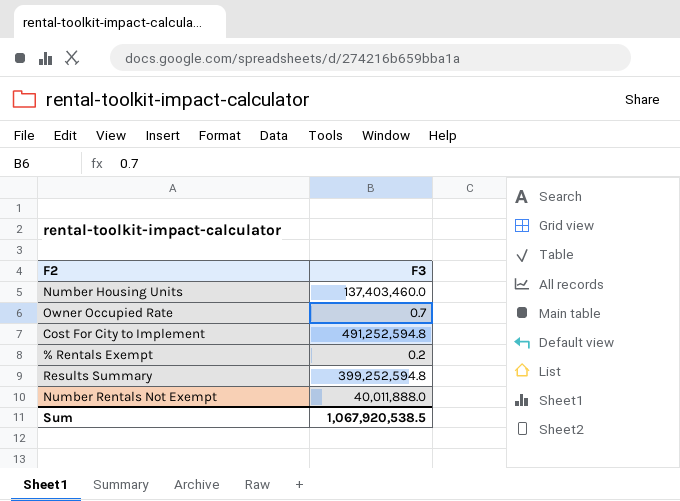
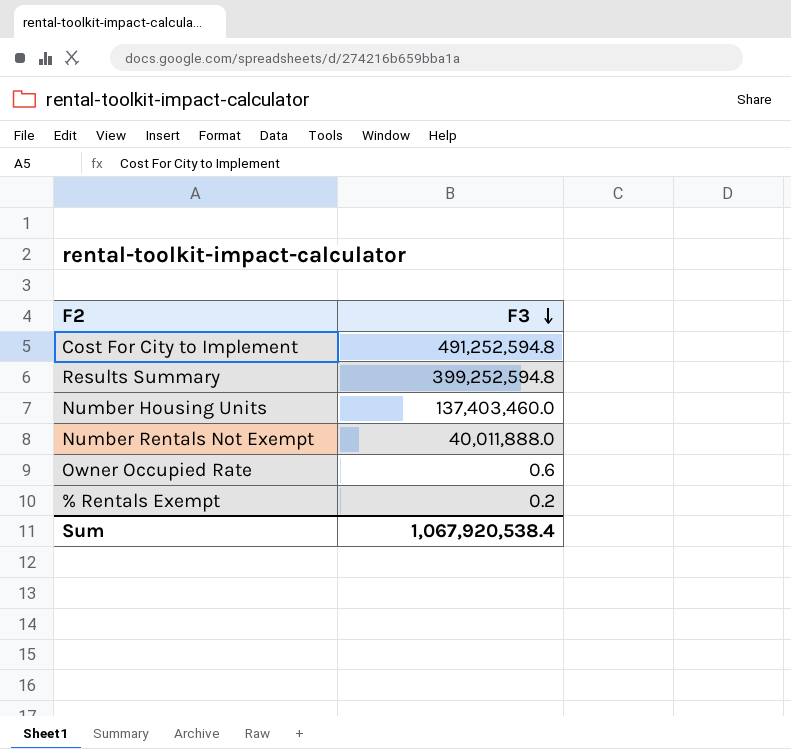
row order: none -> F3 descending
Owner Occupied Rate | F3: 0.7 -> 0.6
Sum | F3: 1,067,920,538.5 -> 1,067,920,538.4

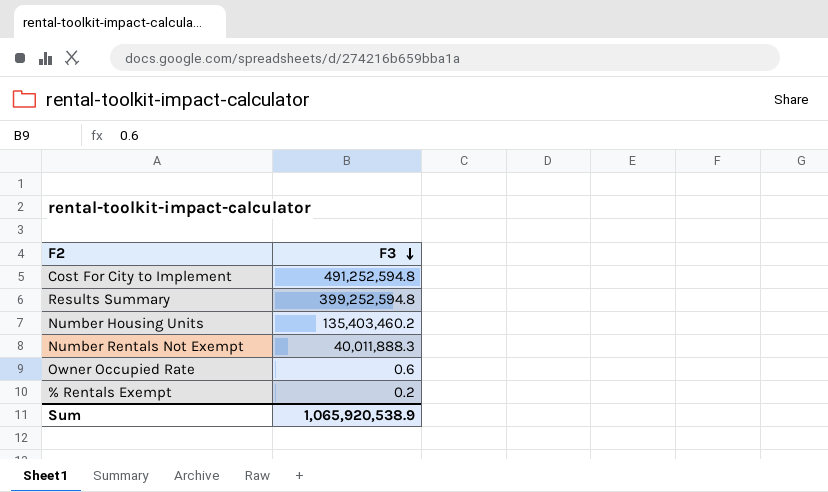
Number Housing Units | F3: 137,403,460.0 -> 135,403,460.2
Number Rentals Not Exempt | F3: 40,011,888.0 -> 40,011,888.3
Sum | F3: 1,067,920,538.4 -> 1,065,920,538.9

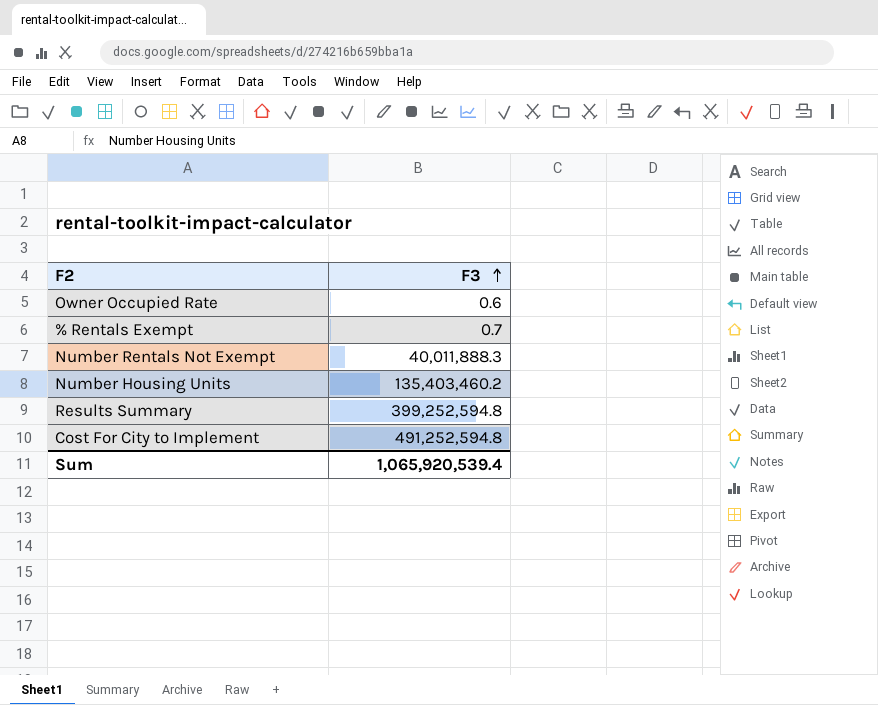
row order: F3 descending -> F3 ascending
% Rentals Exempt | F3: 0.2 -> 0.7
Sum | F3: 1,065,920,538.9 -> 1,065,920,539.4

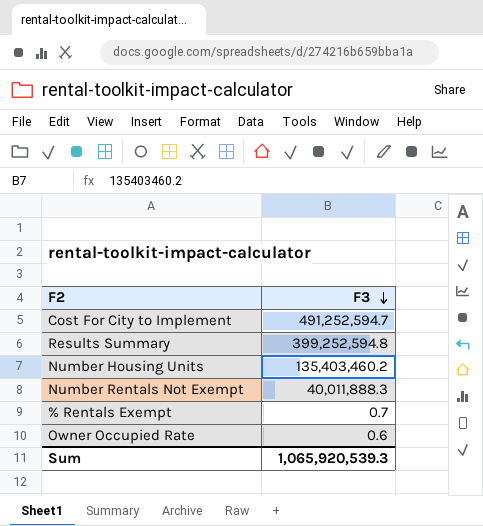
row order: F3 ascending -> F3 descending
Cost For City to Implement | F3: 491,252,594.8 -> 491,252,594.7
Sum | F3: 1,065,920,539.4 -> 1,065,920,539.3

